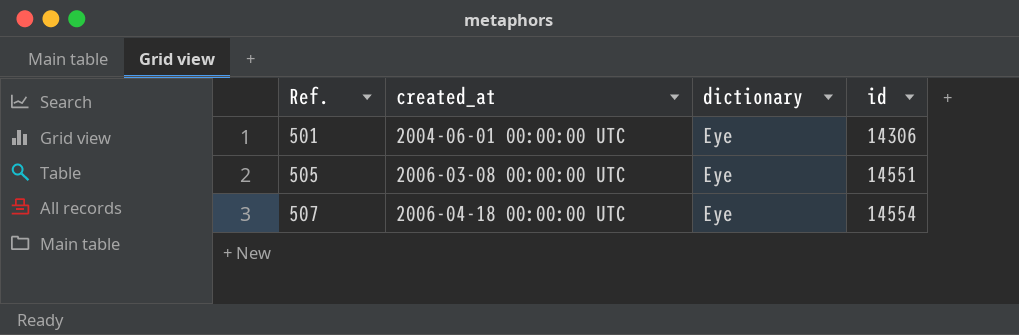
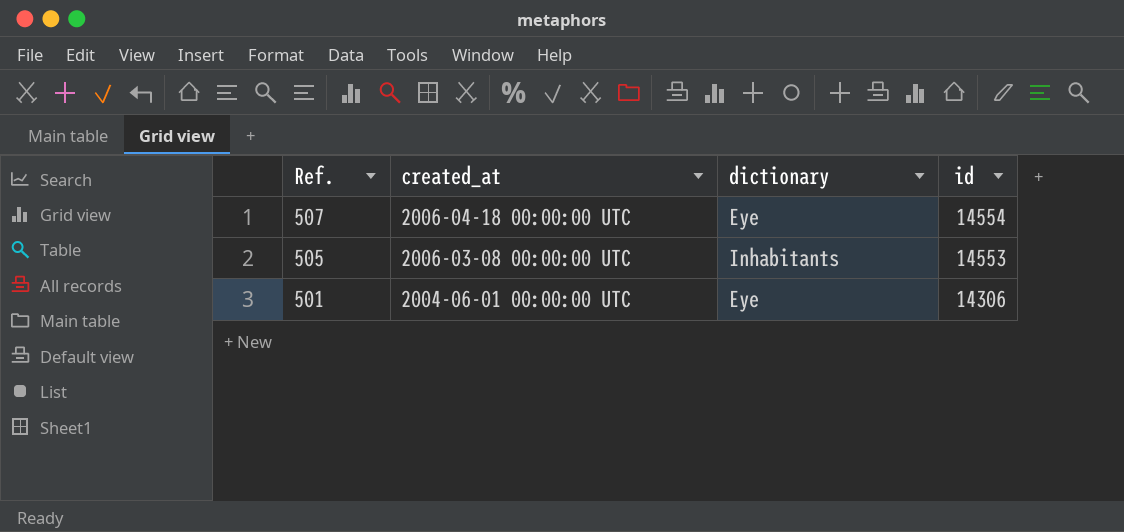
row order: Ref. ascending -> Ref. descending
505 | dictionary: Eye -> Inhabitants
505 | id: 14551 -> 14553

